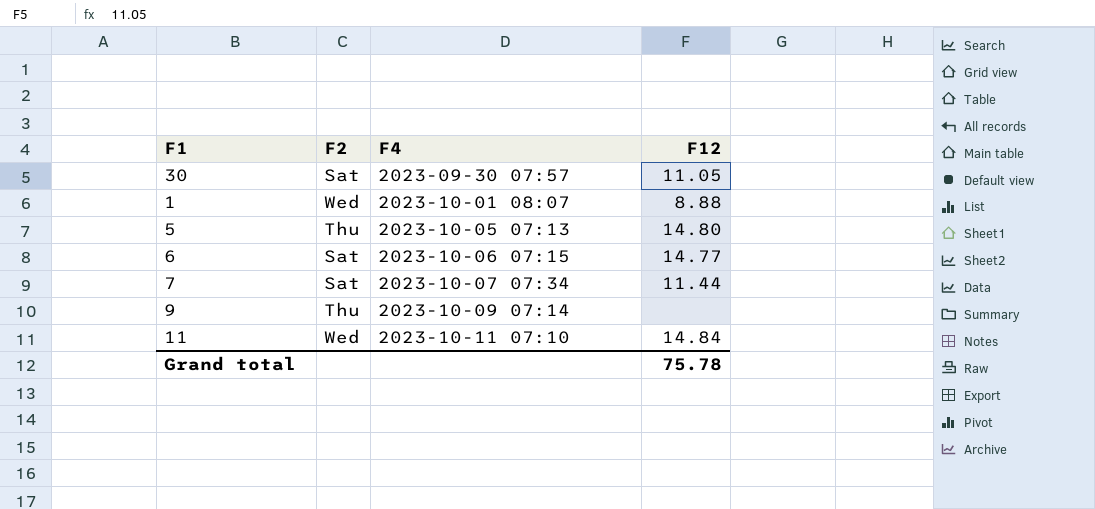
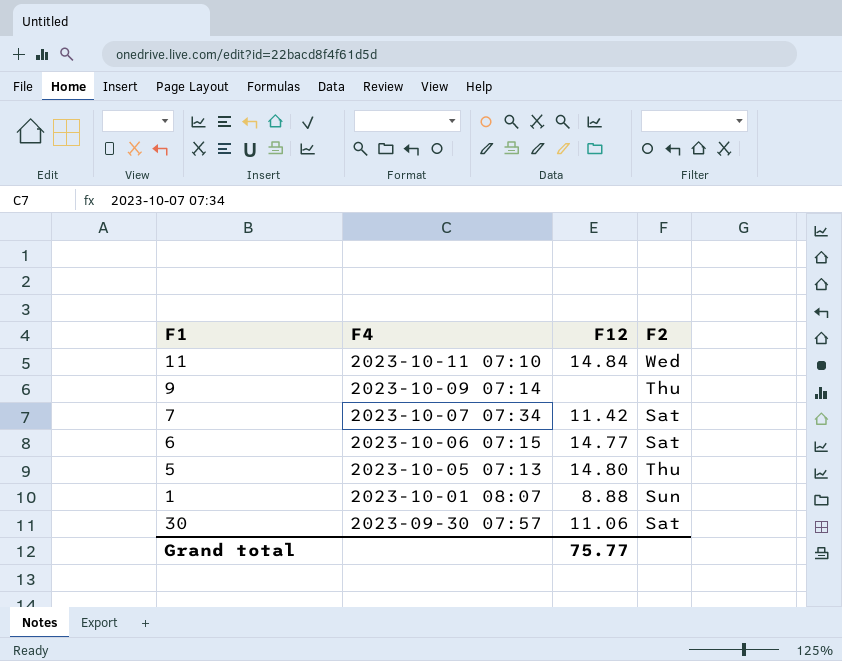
row order: F4 ascending -> F4 descending
column F2 | position: 2 -> 4
7 | F12: 11.44 -> 11.42
1 | F2: Wed -> Sun
30 | F12: 11.05 -> 11.06
Grand total | F12: 75.78 -> 75.77

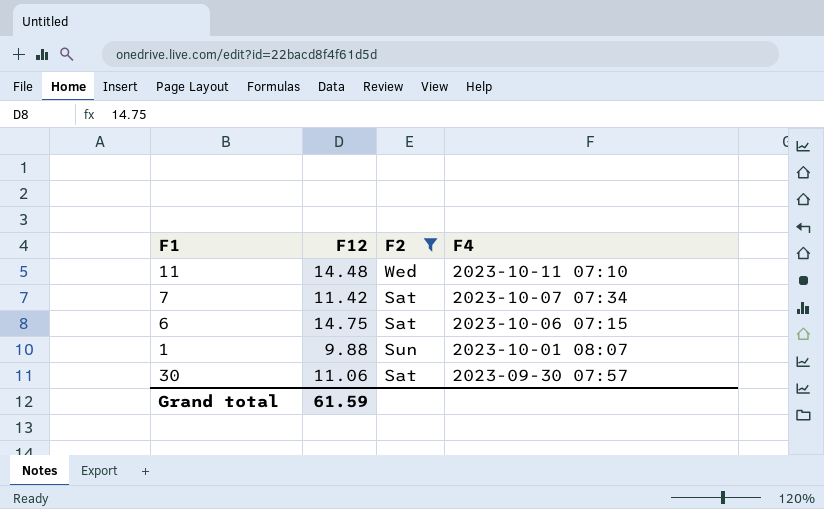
filter: none -> F2 != Thu
column F4 | position: 2 -> 4
11 | F12: 14.84 -> 14.48
6 | F12: 14.77 -> 14.75
1 | F12: 8.88 -> 9.88
Grand total | F12: 75.77 -> 61.59

